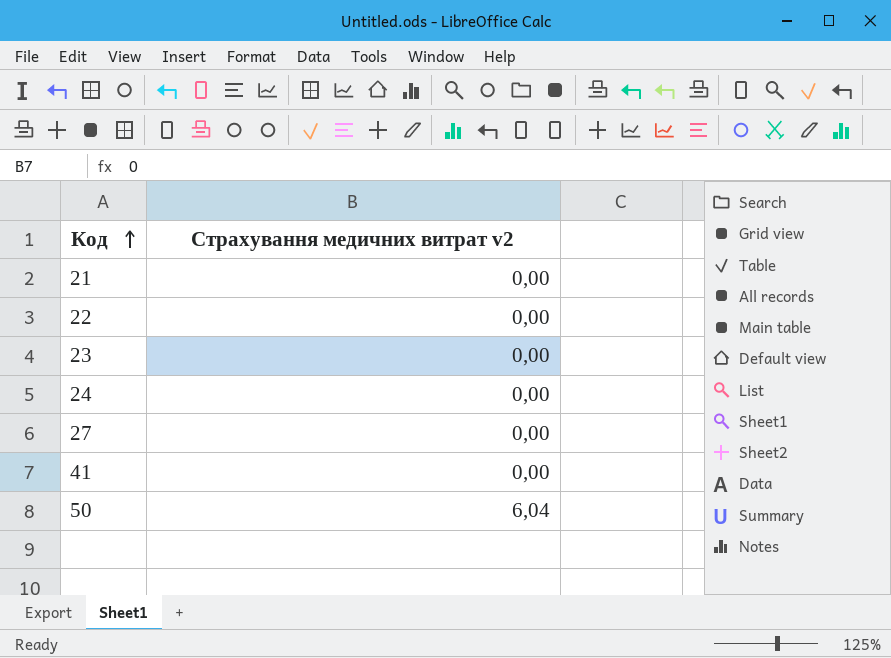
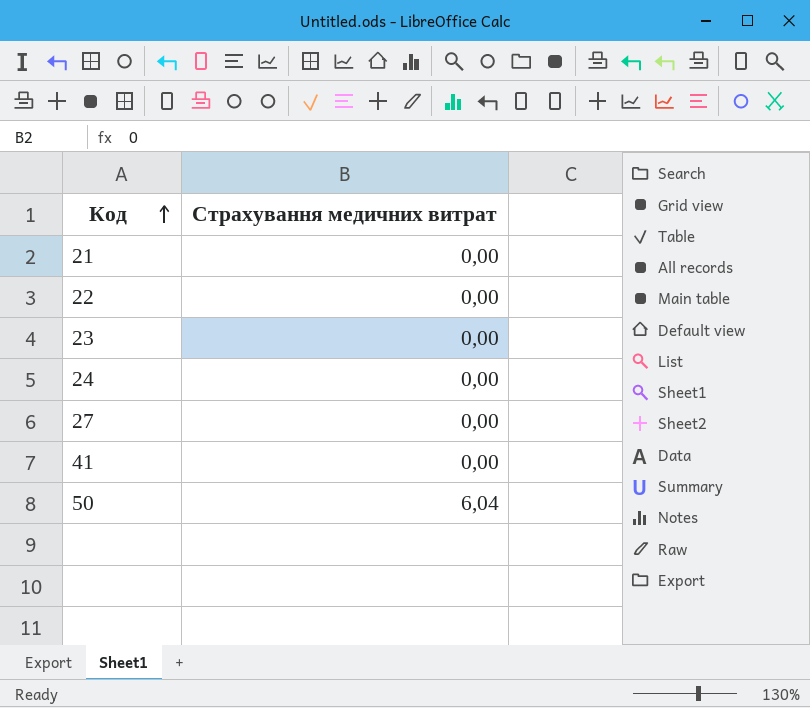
column name: Страхування медичних витрат v2 -> Страхування медичних витрат

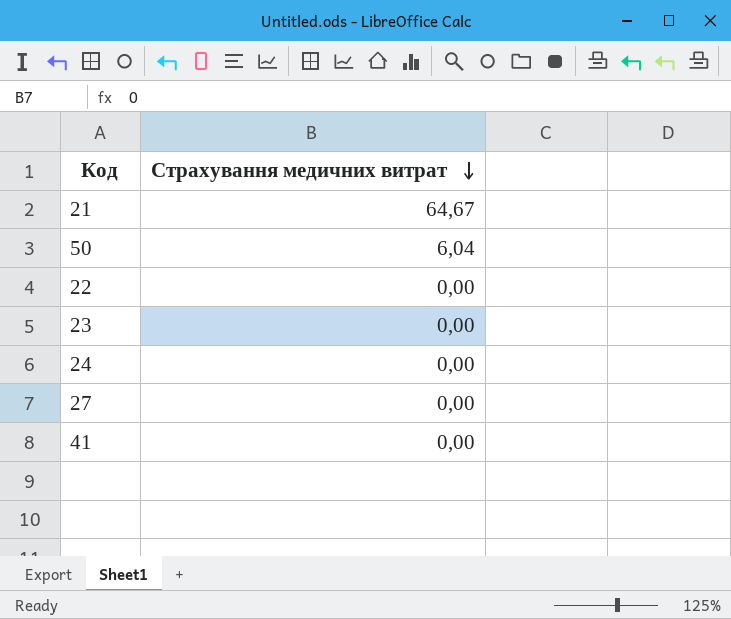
row order: Код ascending -> Страхування медичних витрат descending
21 | Страхування медичних витрат: 0,00 -> 64,67

